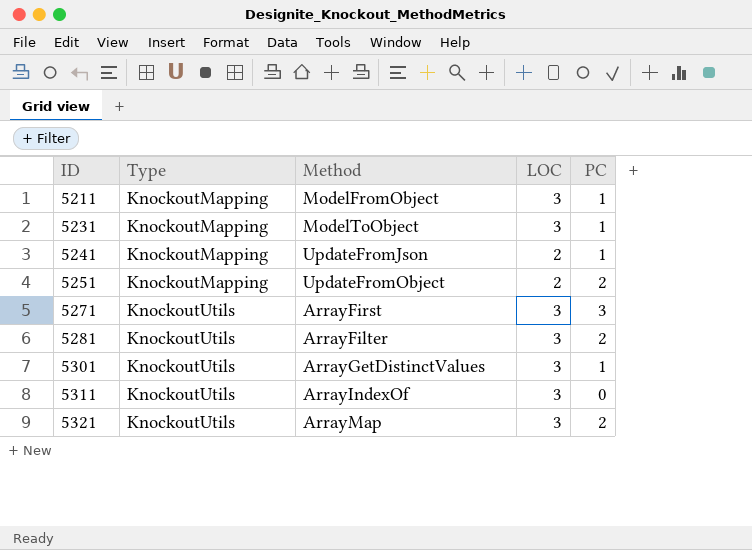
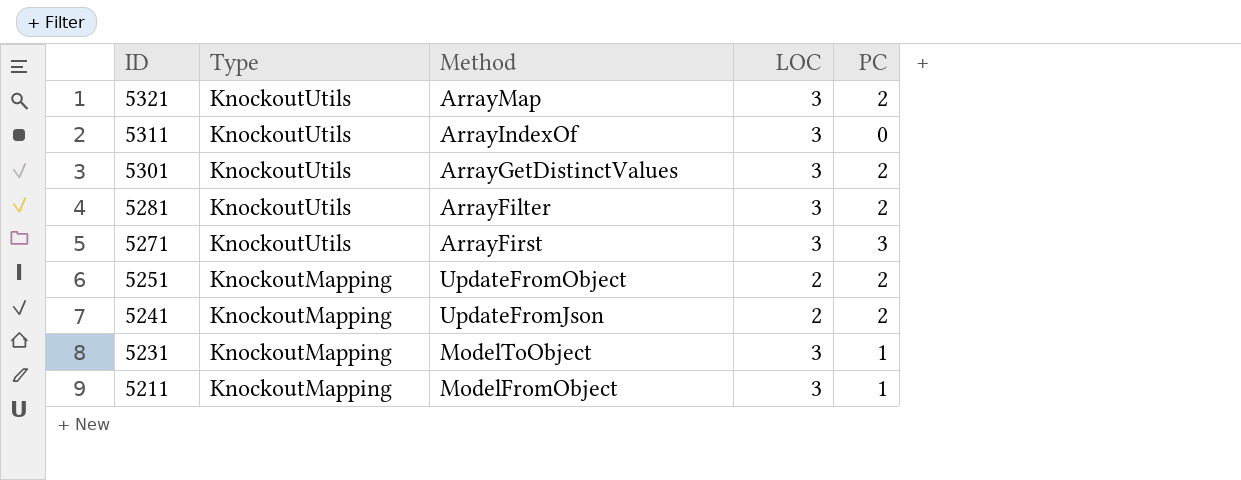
row order: ID ascending -> ID descending
5301 | PC: 1 -> 2
5241 | PC: 1 -> 2

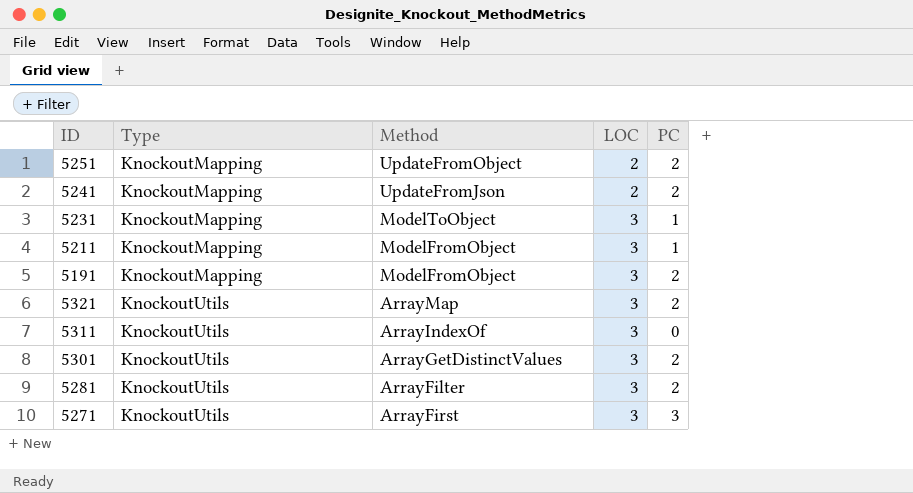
row order: ID descending -> Type ascending
row 5191: none -> KnockoutMapping | ModelFromObject | 3 | 2

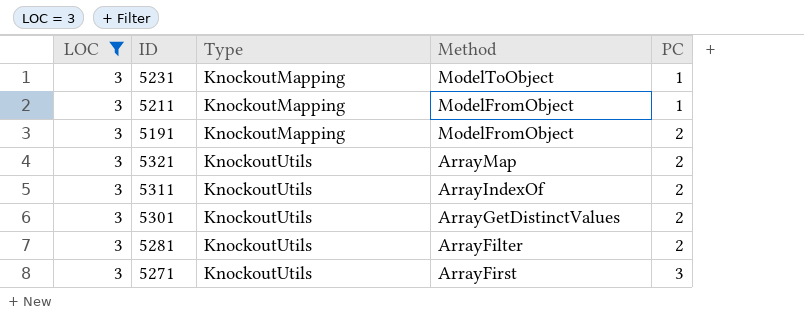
filter: none -> LOC = 3
column LOC | position: 4 -> 1
5311 | PC: 0 -> 2

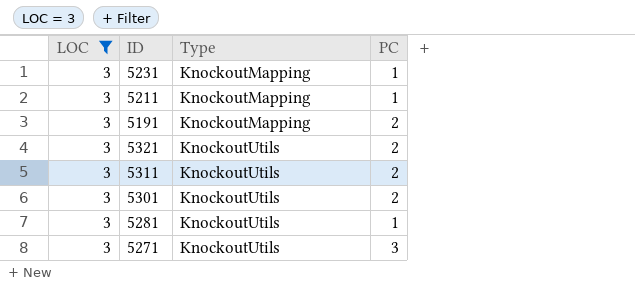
column Method | position: 4 -> none
5281 | PC: 2 -> 1

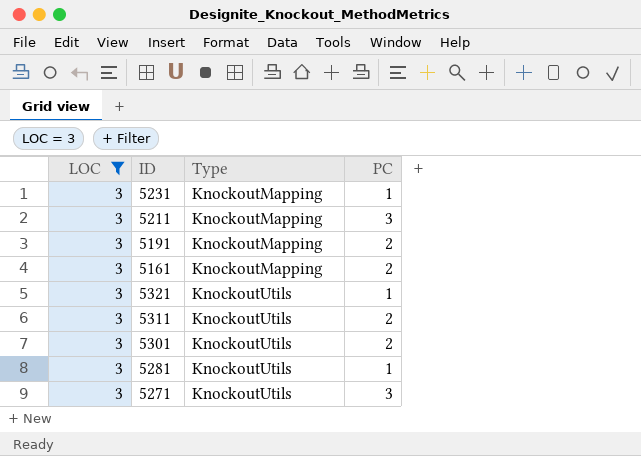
5211 | PC: 1 -> 3
row 5161: none -> 3 | KnockoutMapping | 2
5321 | PC: 2 -> 1

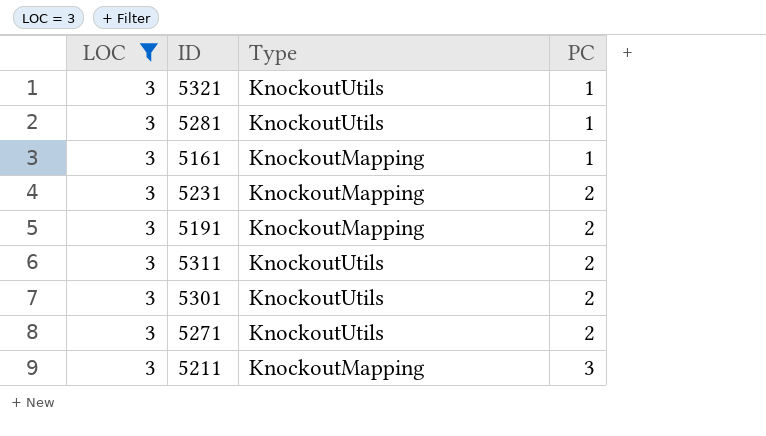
row order: Type ascending -> PC ascending
5161 | PC: 2 -> 1
5231 | PC: 1 -> 2
5271 | PC: 3 -> 2

